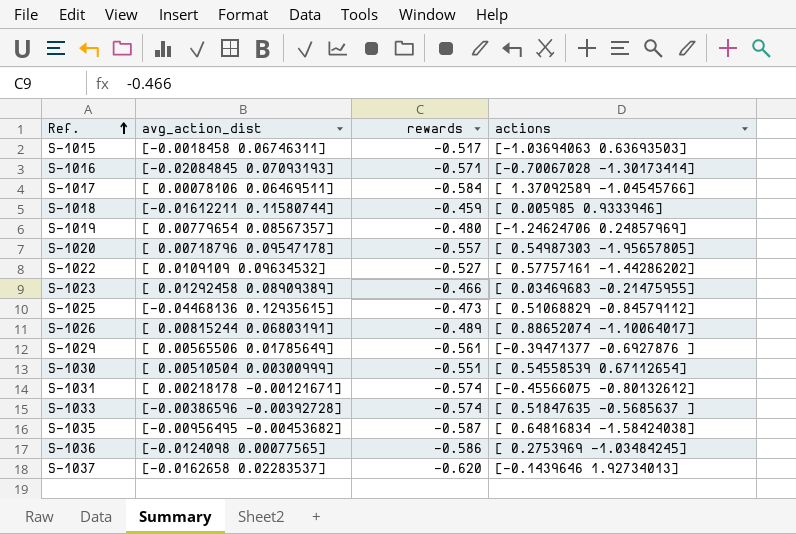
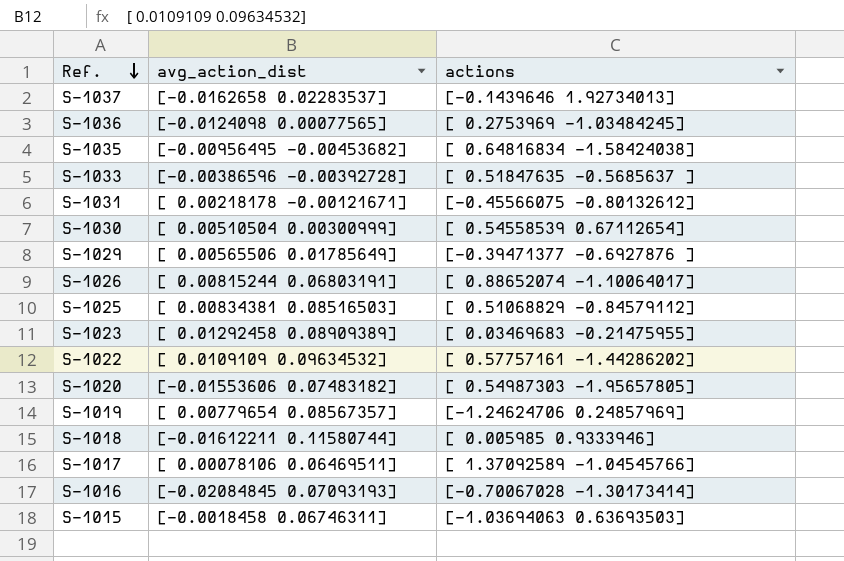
row order: Ref. ascending -> Ref. descending
column rewards | position: 3 -> none
S-1025 | avg_action_dist: [-0.04468136 0.12935615] -> [ 0.00834381 0.08516503]
S-1020 | avg_action_dist: [ 0.00718796 0.09547178] -> [-0.01553606 0.07483182]

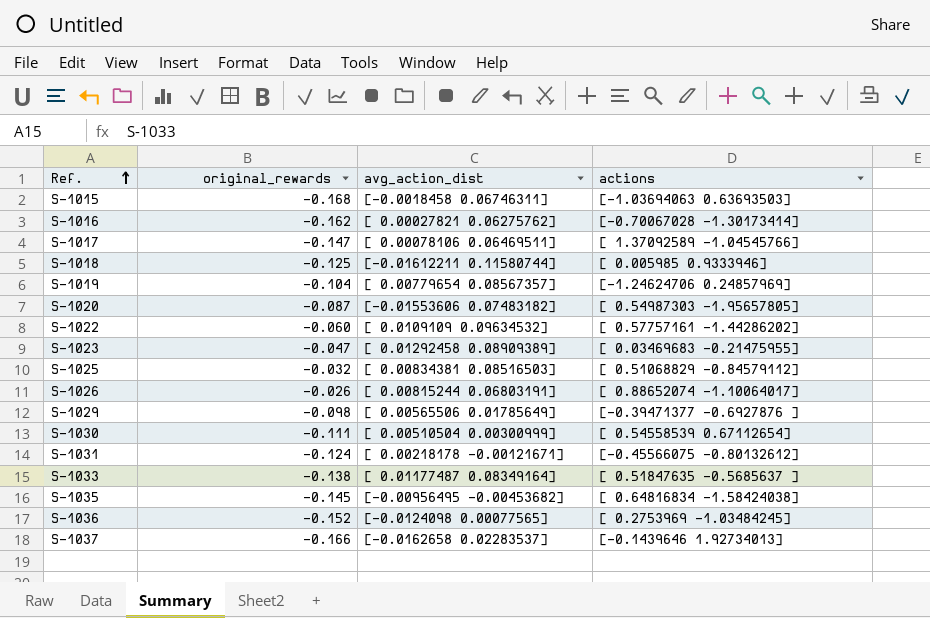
row order: Ref. descending -> Ref. ascending
column original_rewards | position: none -> 2
S-1016 | avg_action_dist: [-0.02084845 0.07093193] -> [ 0.00027821 0.06275762]
S-1033 | avg_action_dist: [-0.00386596 -0.00392728] -> [ 0.01177487 0.08349164]

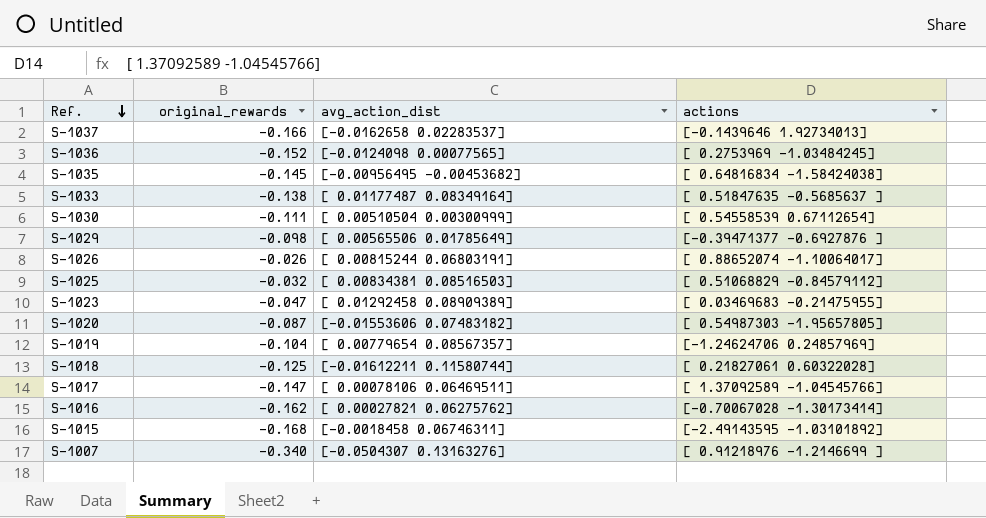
row order: Ref. ascending -> Ref. descending
row S-1022: -0.060 | [ 0.0109109 0.09634532] | [ 0.57757161 -1.44286202] -> none
row S-1031: -0.124 | [ 0.00218178 -0.00121671] | [-0.45566075 -0.80132612] -> none
S-1018 | actions: [ 0.005985 0.9333946] -> [ 0.21827061 0.60322028]
S-1015 | actions: [-1.03694063 0.63693503] -> [-2.49143595 -1.03101892]
row S-1007: none -> -0.340 | [-0.0504307 0.13163276] | [ 0.91218976 -1.2146699 ]

